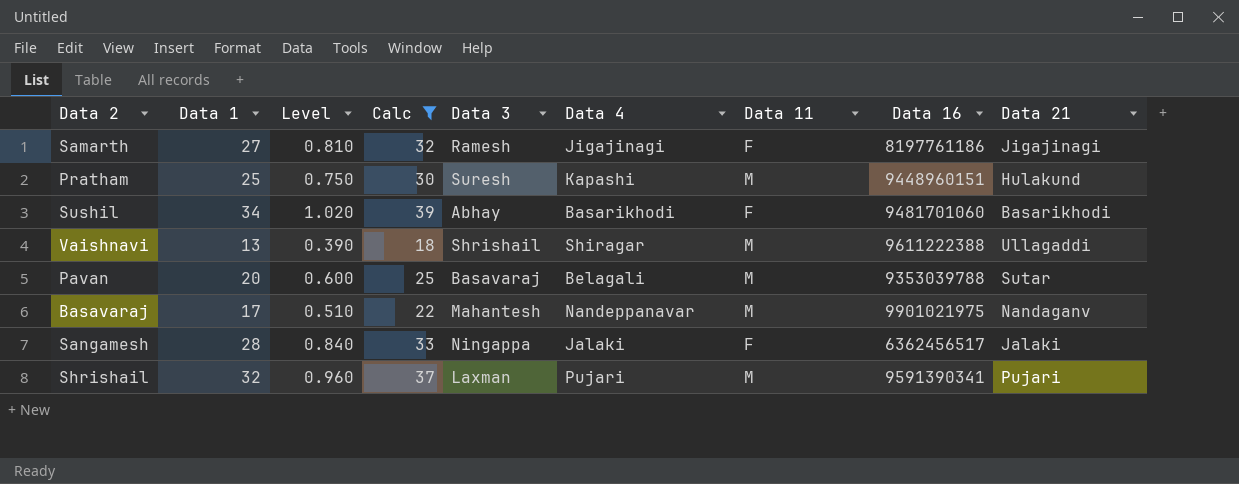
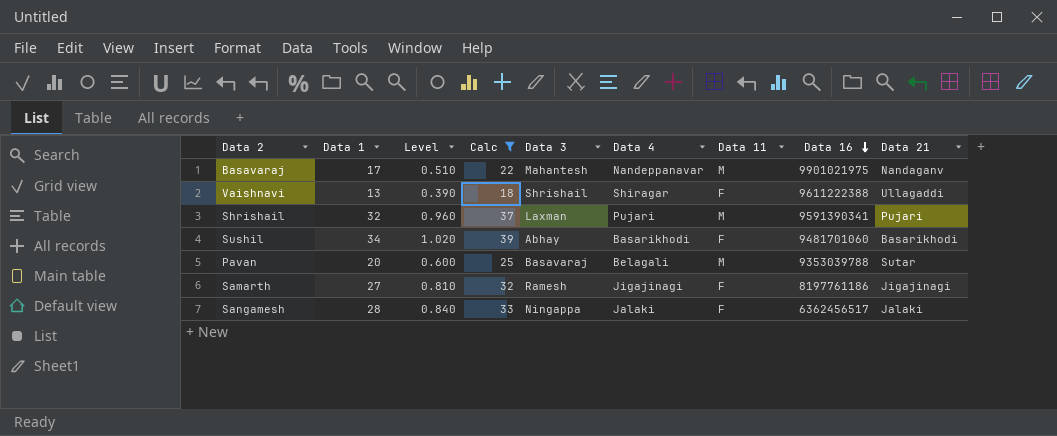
row order: none -> Data 16 descending
row Pratham: 25 | 0.750 | 30 | Suresh | Kapashi | M | 9448960151 | Hulakund -> none
Vaishnavi | Data 11: M -> F

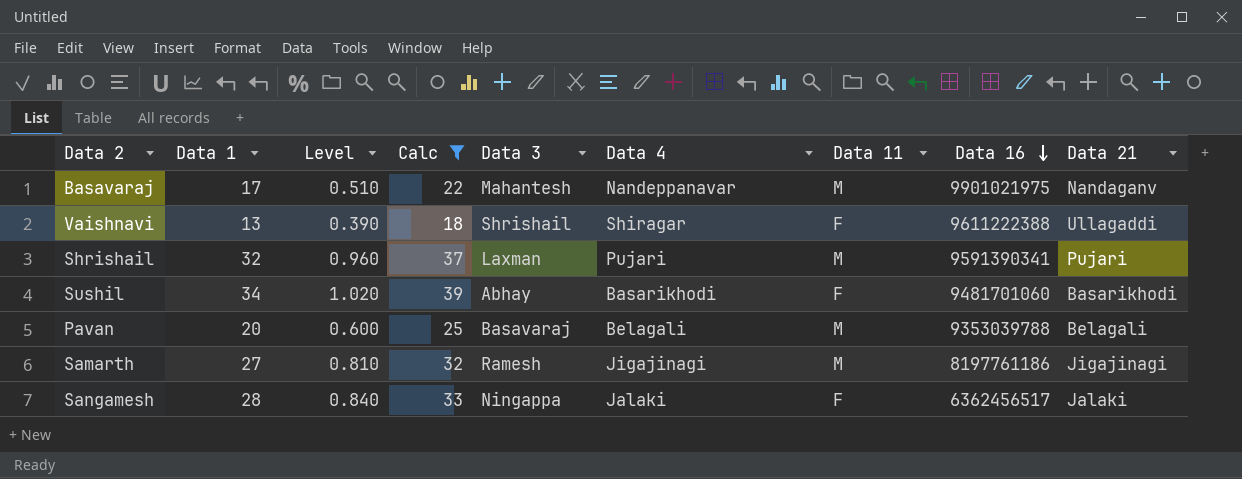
Pavan | Data 21: Sutar -> Belagali
Samarth | Data 11: F -> M

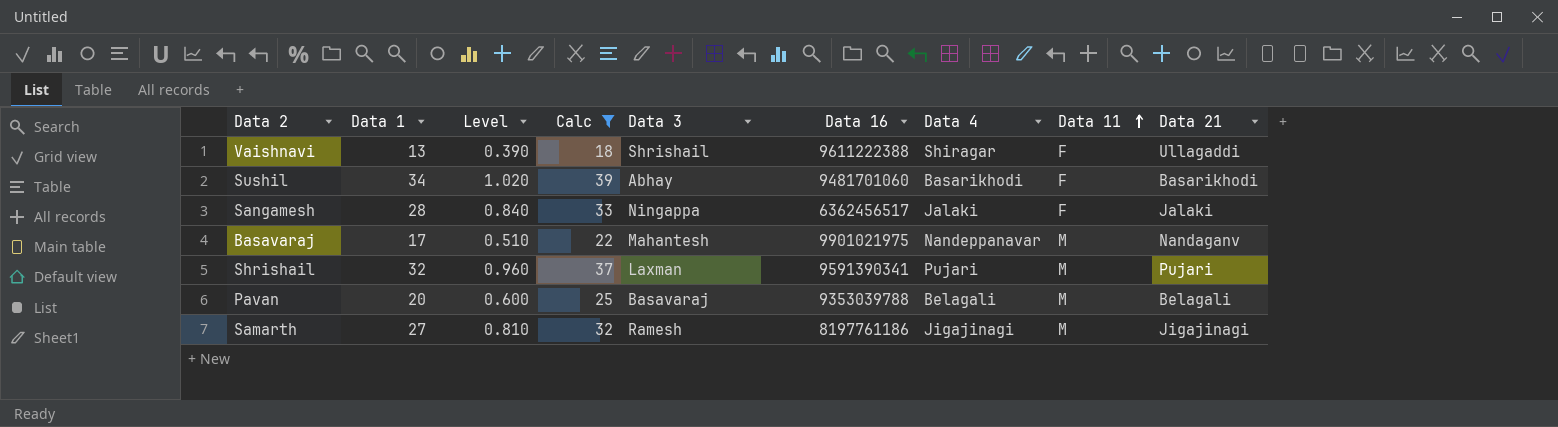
row order: Data 16 descending -> Data 11 ascending
column Data 16 | position: 8 -> 6

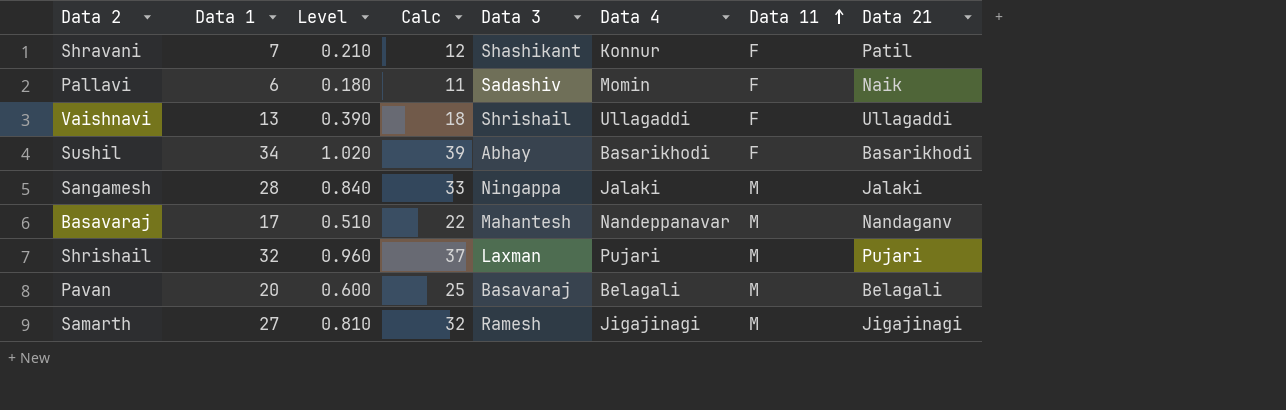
filter: Calc >= 18 -> none
column Data 16 | position: 6 -> none
Vaishnavi | Data 4: Shiragar -> Ullagaddi
Sangamesh | Data 11: F -> M

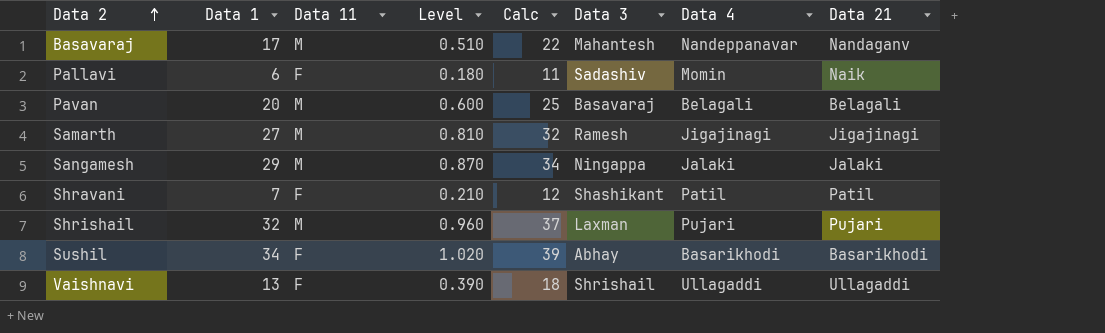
row order: Data 11 ascending -> Data 2 ascending
column Data 11 | position: 7 -> 3
Sangamesh | Data 1: 28 -> 29
Sangamesh | Level: 0.840 -> 0.870
Sangamesh | Calc: 33 -> 34
Shravani | Data 4: Konnur -> Patil

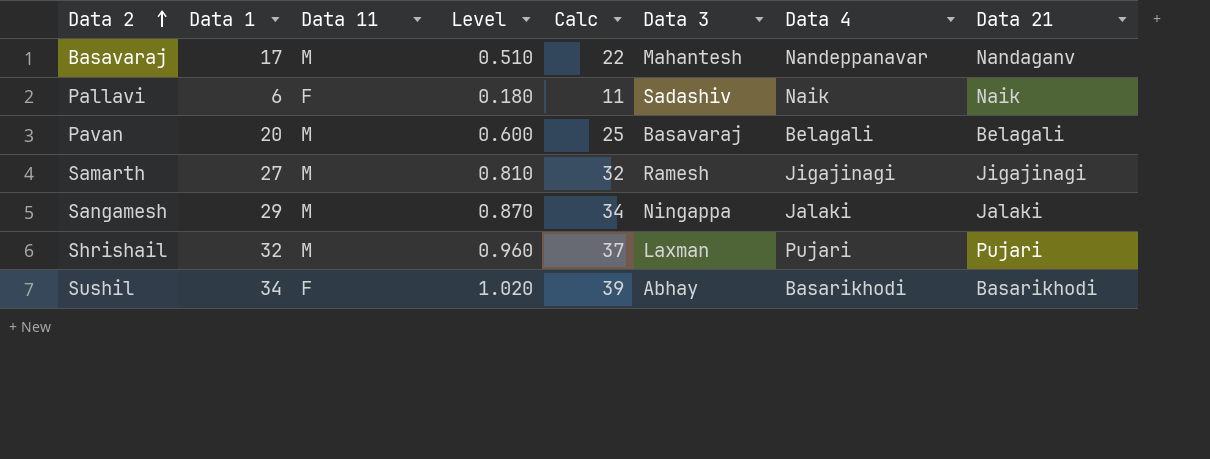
row Shravani: 7 | F | 0.210 | 12 | Shashikant | Patil | Patil -> none
row Vaishnavi: 13 | F | 0.390 | 18 | Shrishail | Ullagaddi | Ullagaddi -> none
Pallavi | Data 4: Momin -> Naik

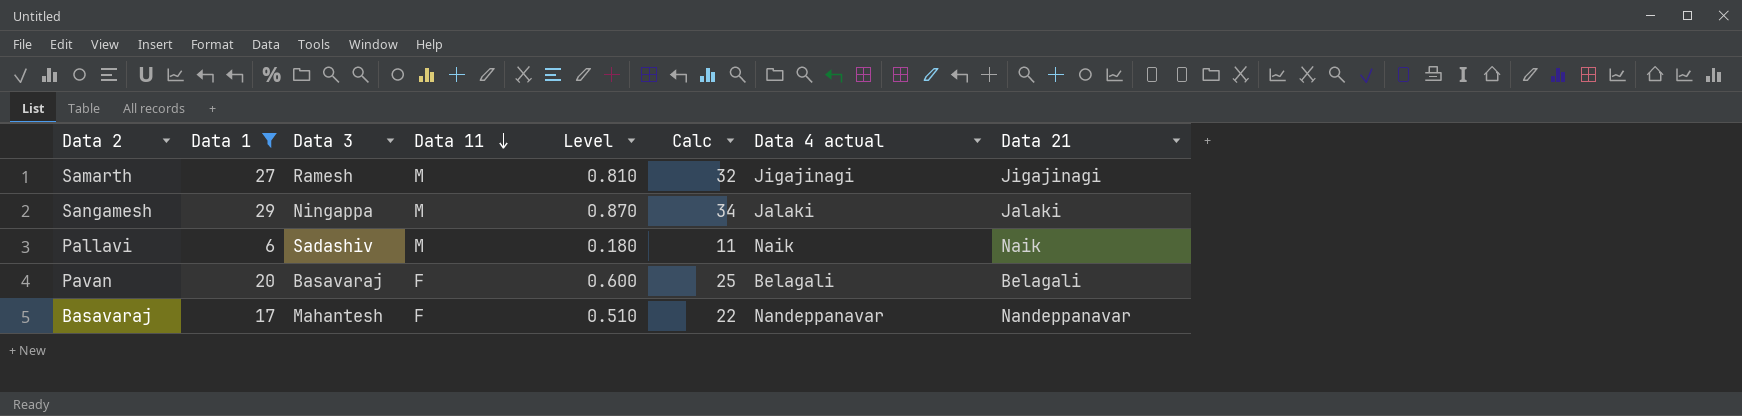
filter: none -> Data 1 <= 29
row order: Data 2 ascending -> Data 11 descending
column Data 3 | position: 6 -> 3
column name: Data 4 -> Data 4 actual
Pallavi | Data 11: F -> M
Pavan | Data 11: M -> F
Basavaraj | Data 11: M -> F
Basavaraj | Data 21: Nandaganv -> Nandeppanavar

